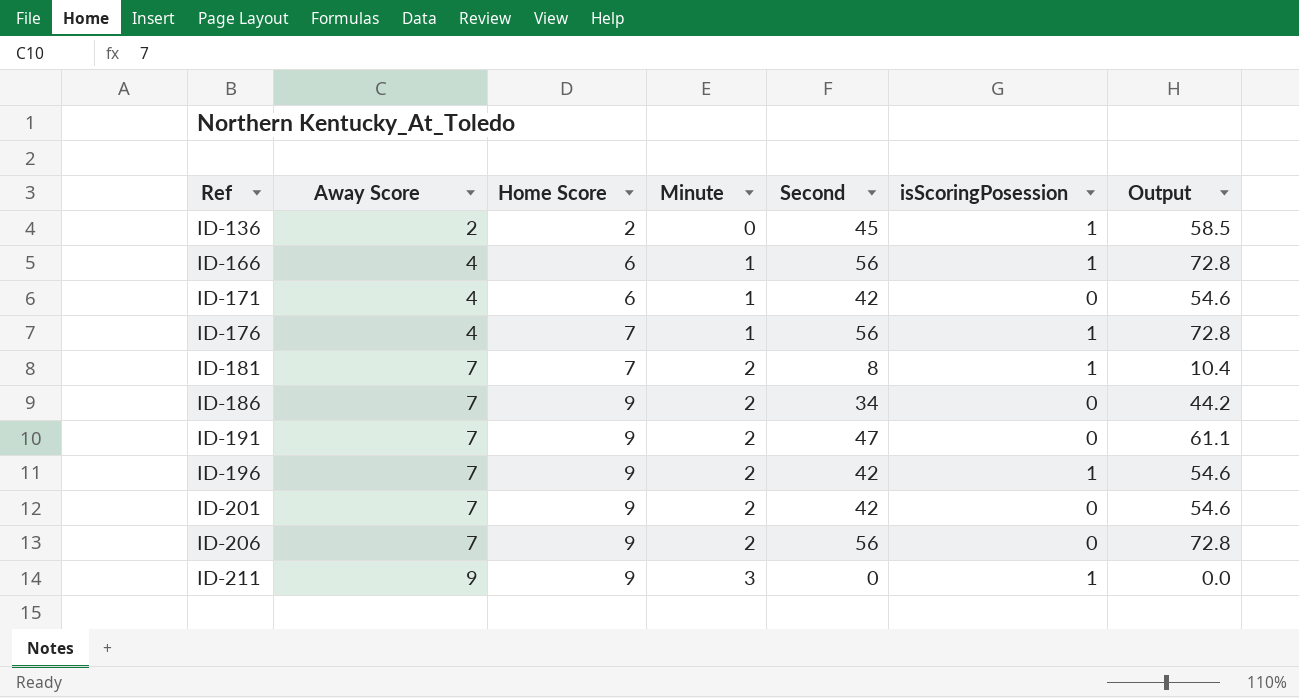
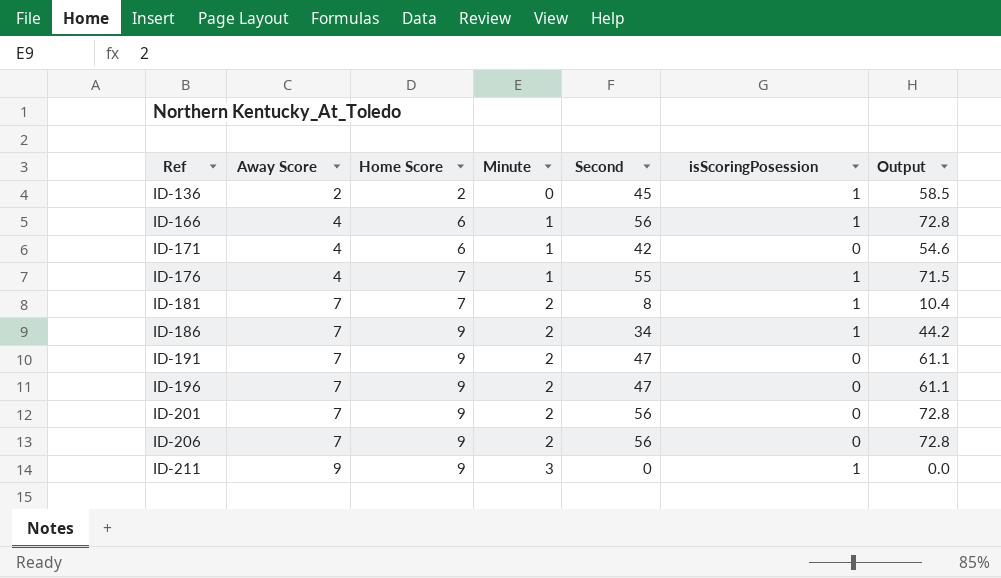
ID-176 | Second: 56 -> 55
ID-176 | Output: 72.8 -> 71.5
ID-186 | isScoringPosession: 0 -> 1
ID-196 | Second: 42 -> 47
ID-196 | isScoringPosession: 1 -> 0
ID-196 | Output: 54.6 -> 61.1
ID-201 | Second: 42 -> 56
ID-201 | Output: 54.6 -> 72.8

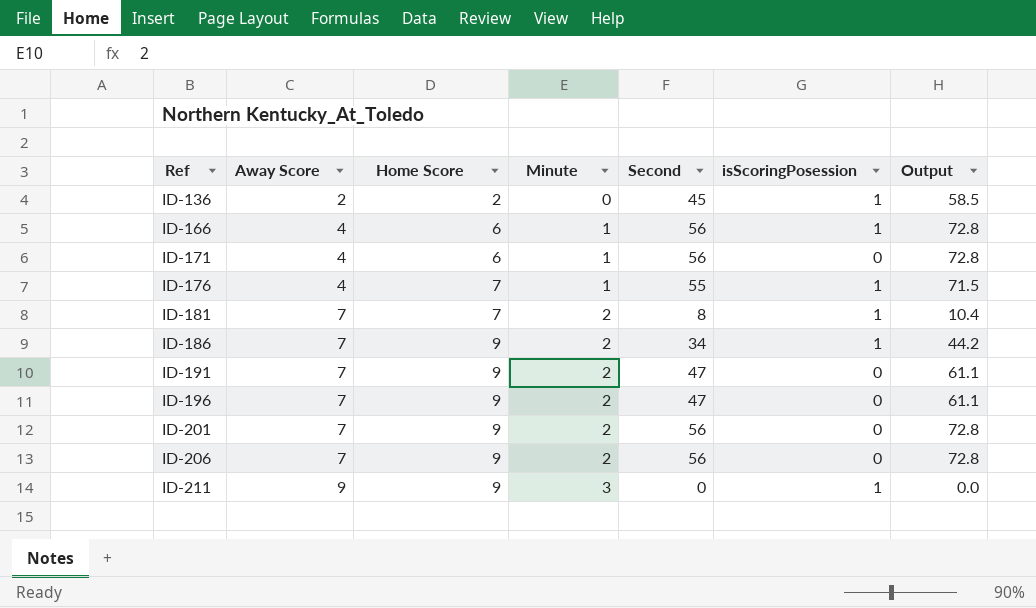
ID-171 | Second: 42 -> 56
ID-171 | Output: 54.6 -> 72.8

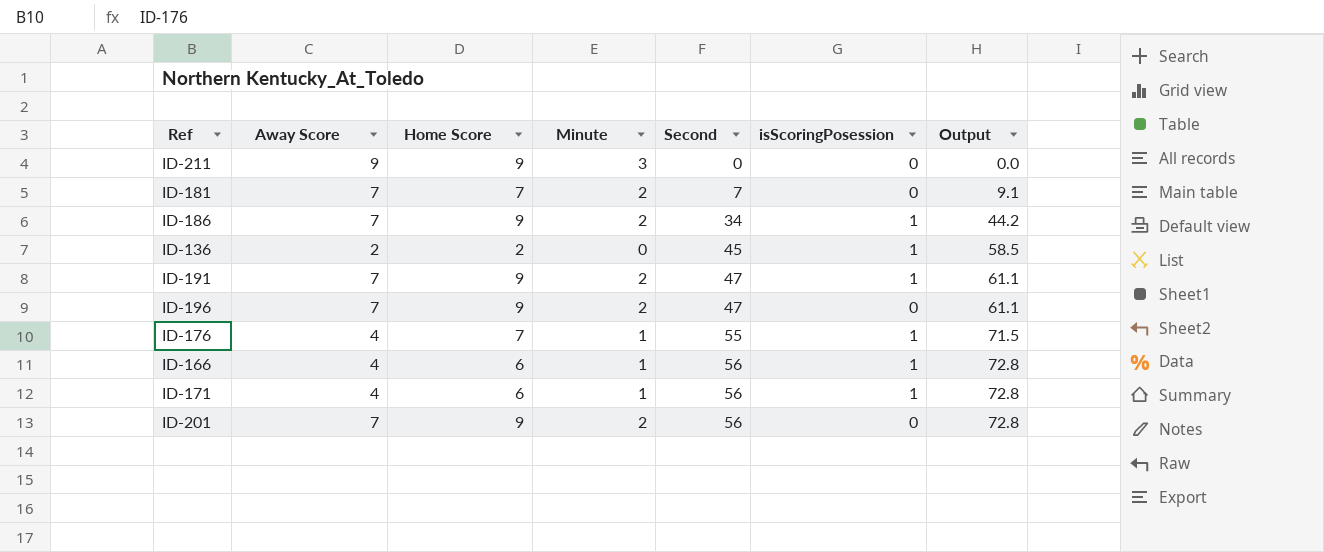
row order: Ref ascending -> Second ascending
row ID-206: 7 | 9 | 2 | 56 | 0 | 72.8 -> none
ID-211 | isScoringPosession: 1 -> 0
ID-181 | Second: 8 -> 7
ID-181 | isScoringPosession: 1 -> 0
ID-181 | Output: 10.4 -> 9.1
ID-191 | isScoringPosession: 0 -> 1
ID-171 | isScoringPosession: 0 -> 1

